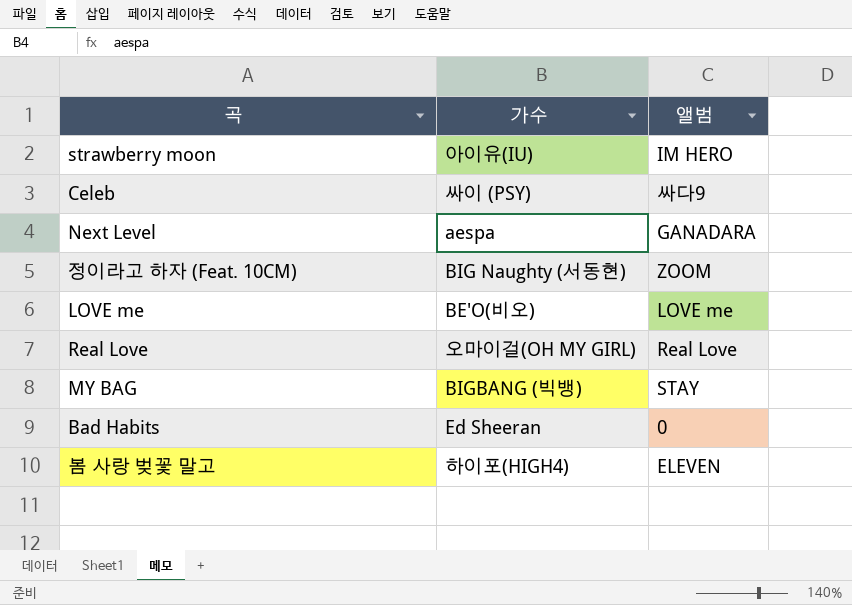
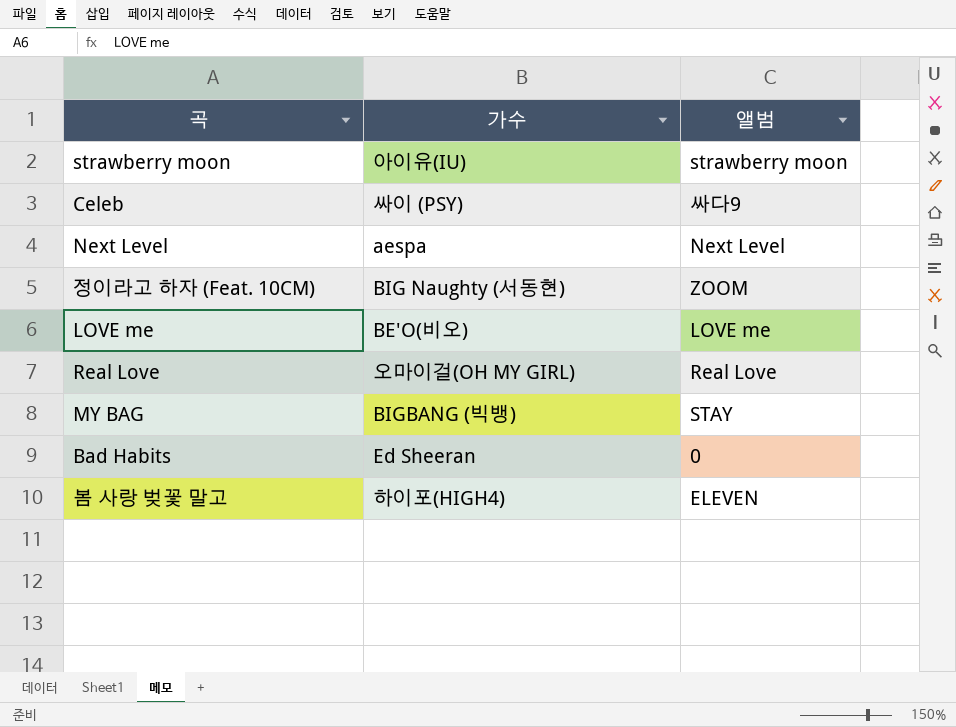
strawberry moon | 앨범: IM HERO -> strawberry moon
Next Level | 앨범: GANADARA -> Next Level

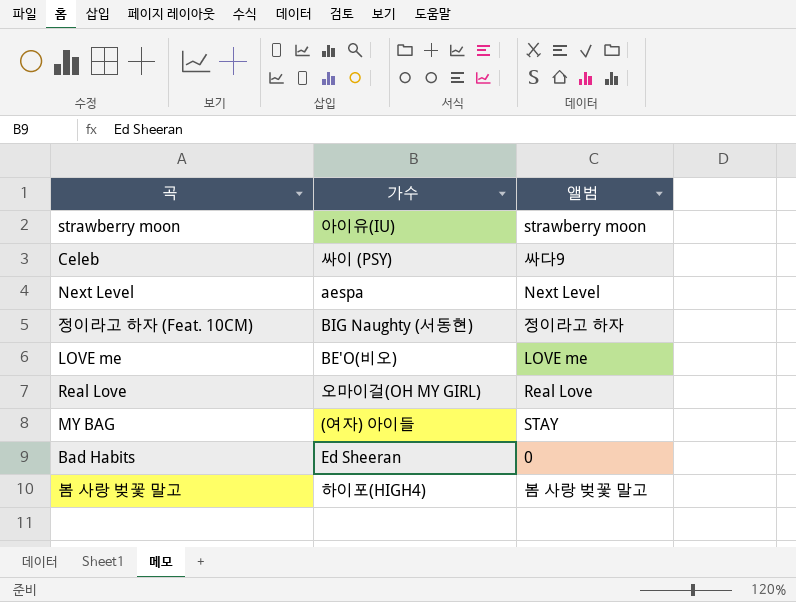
정이라고 하자 (Feat. 10CM) | 앨범: ZOOM -> 정이라고 하자
MY BAG | 가수: BIGBANG (빅뱅) -> (여자) 아이들
봄 사랑 벚꽃 말고 | 앨범: ELEVEN -> 봄 사랑 벚꽃 말고

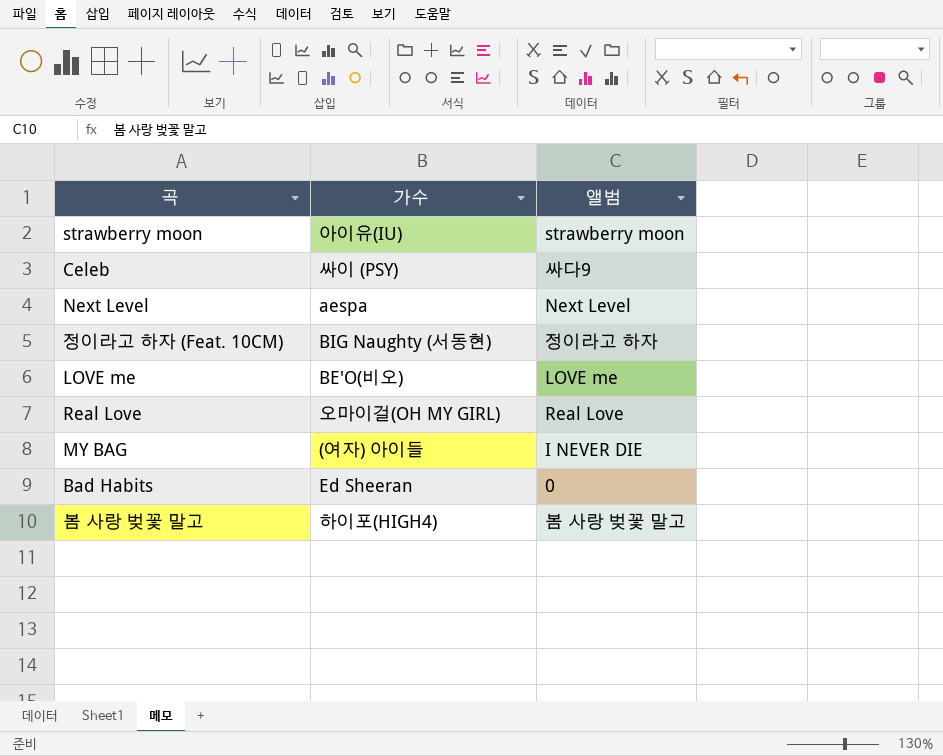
MY BAG | 앨범: STAY -> I NEVER DIE

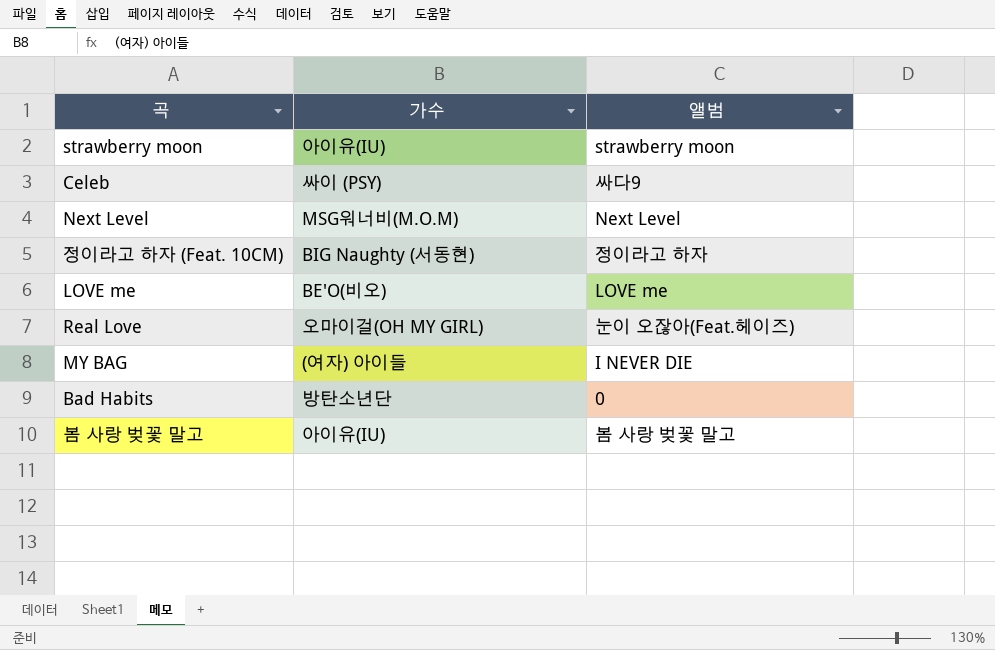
Next Level | 가수: aespa -> MSG워너비(M.O.M)
Real Love | 앨범: Real Love -> 눈이 오잖아(Feat.헤이즈)
Bad Habits | 가수: Ed Sheeran -> 방탄소년단
봄 사랑 벚꽃 말고 | 가수: 하이포(HIGH4) -> 아이유(IU)

